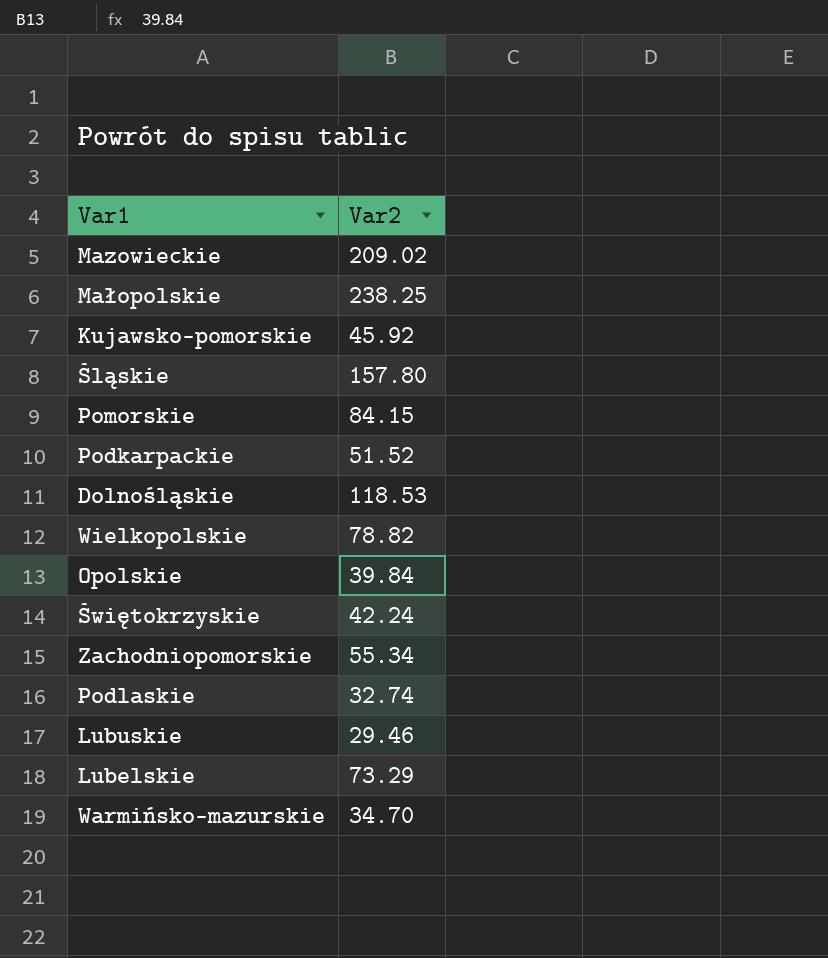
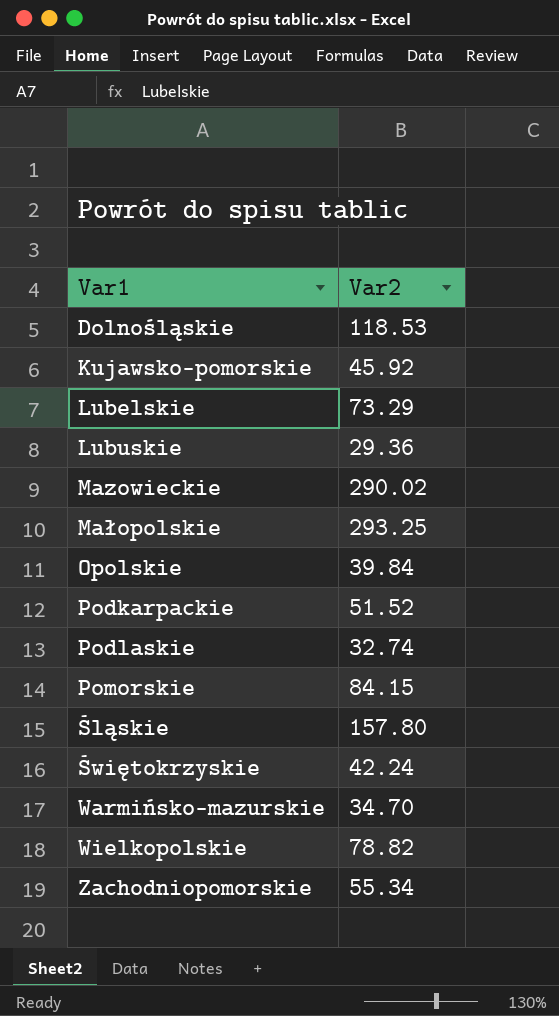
row order: none -> Var1 ascending
Lubuskie | Var2: 29.46 -> 29.36
Mazowieckie | Var2: 209.02 -> 290.02
Małopolskie | Var2: 238.25 -> 293.25

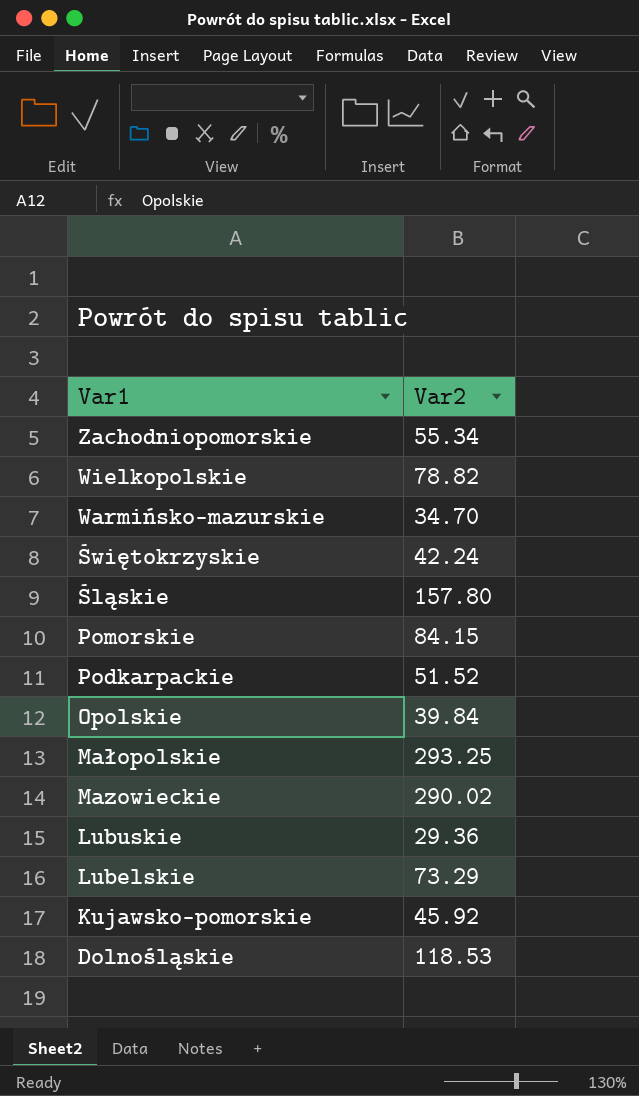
row order: Var1 ascending -> Var1 descending
row Podlaskie: 32.74 -> none

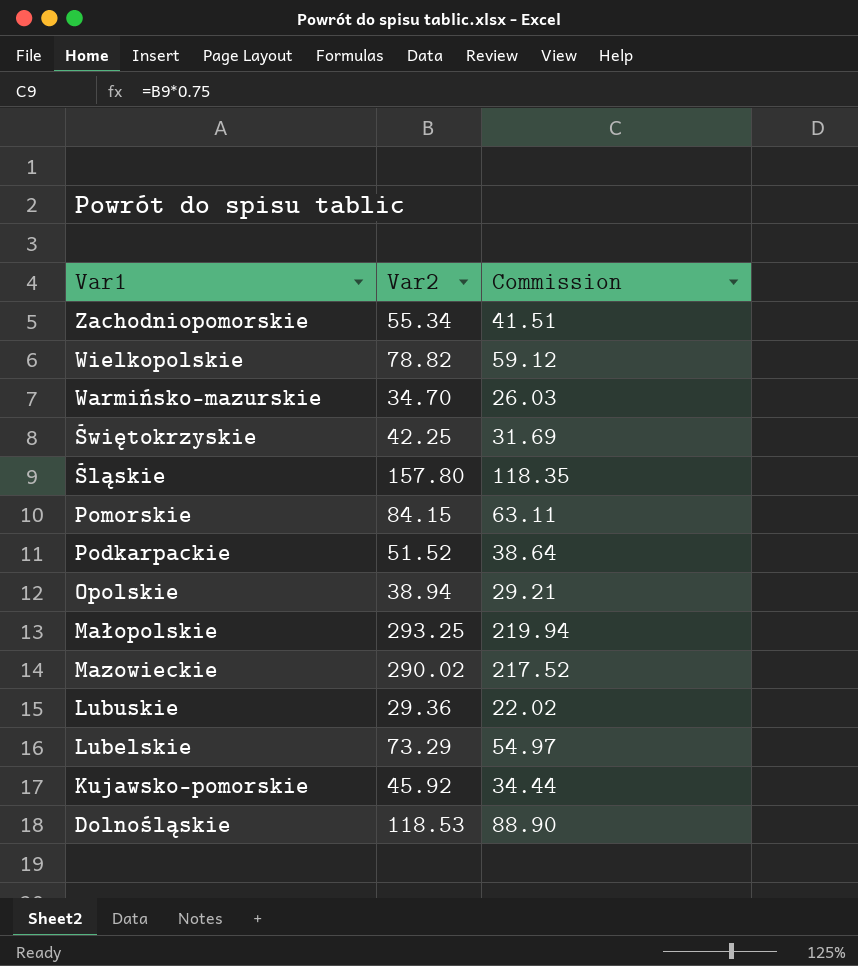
column Commission | formula: none -> [Var2] * 0.75
Świętokrzyskie | Var2: 42.24 -> 42.25
Opolskie | Var2: 39.84 -> 38.94

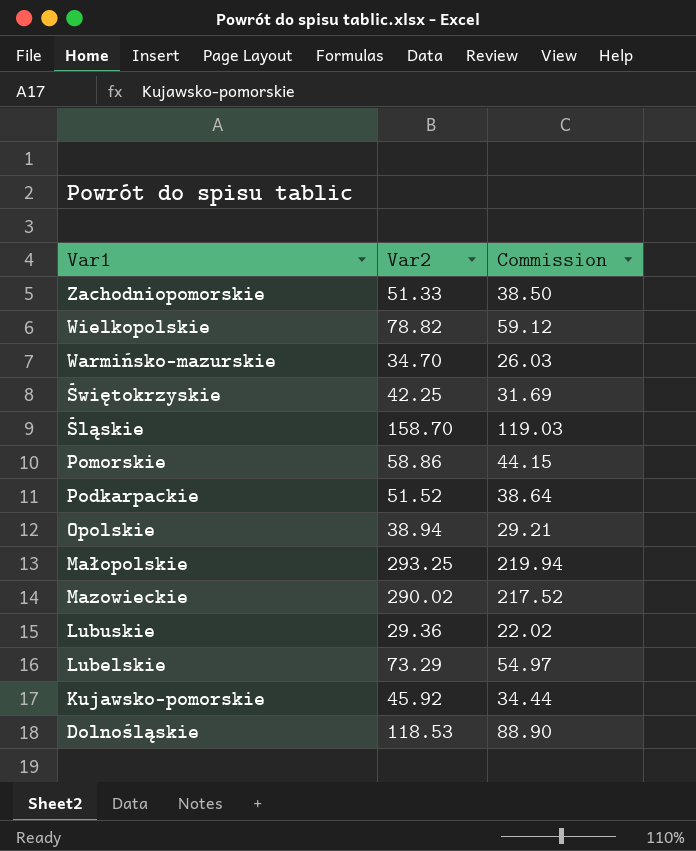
Zachodniopomorskie | Var2: 55.34 -> 51.33
Zachodniopomorskie | Commission: 41.51 -> 38.50
Śląskie | Var2: 157.80 -> 158.70
Śląskie | Commission: 118.35 -> 119.03
Pomorskie | Var2: 84.15 -> 58.86
Pomorskie | Commission: 63.11 -> 44.15

